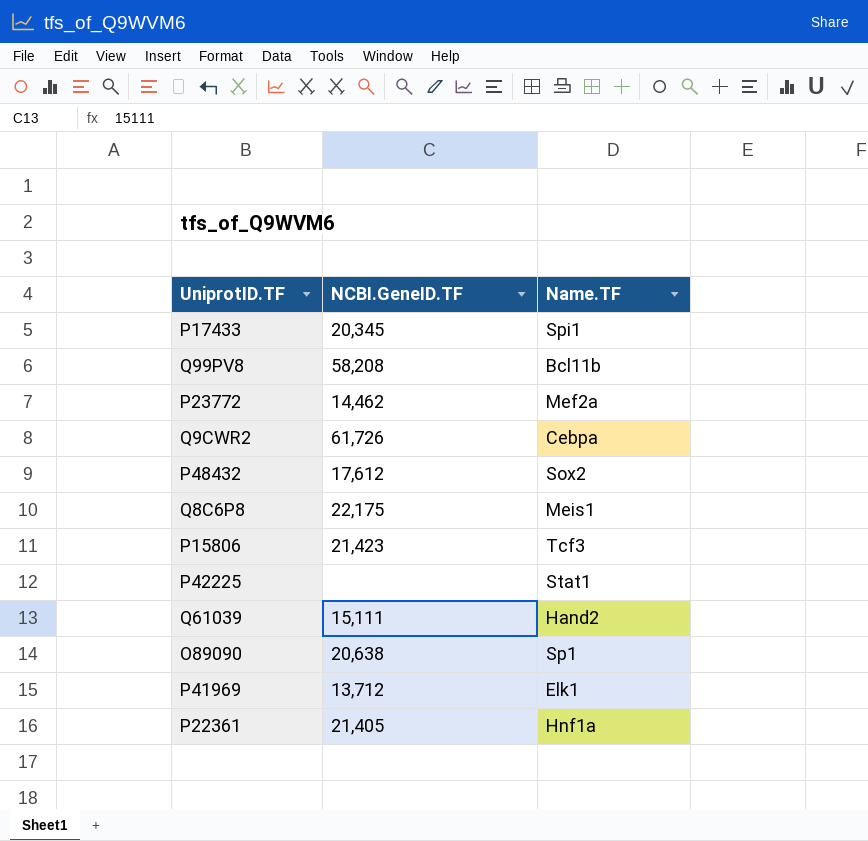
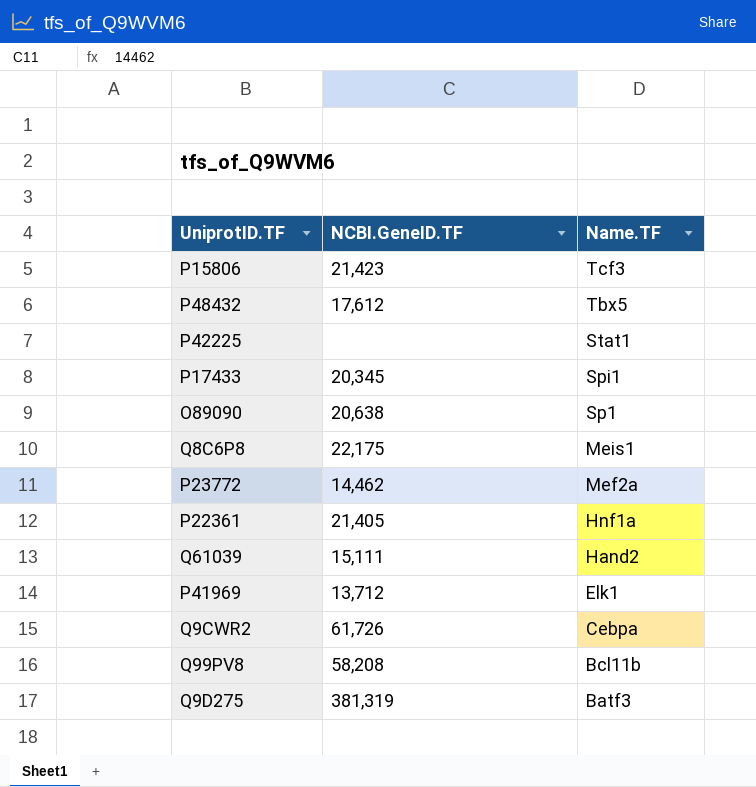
row order: none -> Name.TF descending
P48432 | Name.TF: Sox2 -> Tbx5
row Q9D275: none -> 381,319 | Batf3

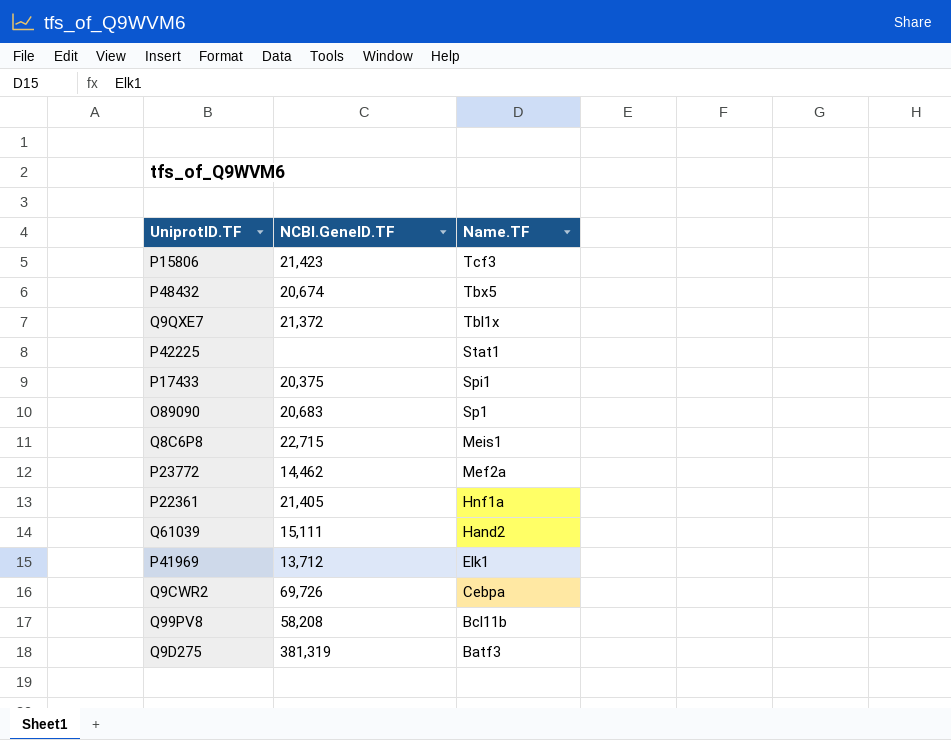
P48432 | NCBI.GeneID.TF: 17,612 -> 20,674
row Q9QXE7: none -> 21,372 | Tbl1x
P17433 | NCBI.GeneID.TF: 20,345 -> 20,375
O89090 | NCBI.GeneID.TF: 20,638 -> 20,683
Q8C6P8 | NCBI.GeneID.TF: 22,175 -> 22,715
Q9CWR2 | NCBI.GeneID.TF: 61,726 -> 69,726

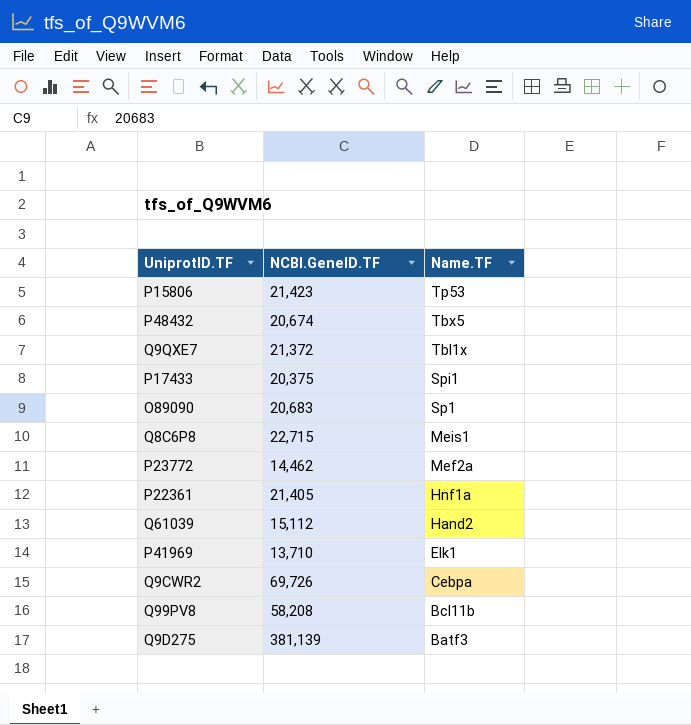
row P42225: none | Stat1 -> none
P15806 | Name.TF: Tcf3 -> Tp53
Q61039 | NCBI.GeneID.TF: 15,111 -> 15,112
P41969 | NCBI.GeneID.TF: 13,712 -> 13,710
Q9D275 | NCBI.GeneID.TF: 381,319 -> 381,139

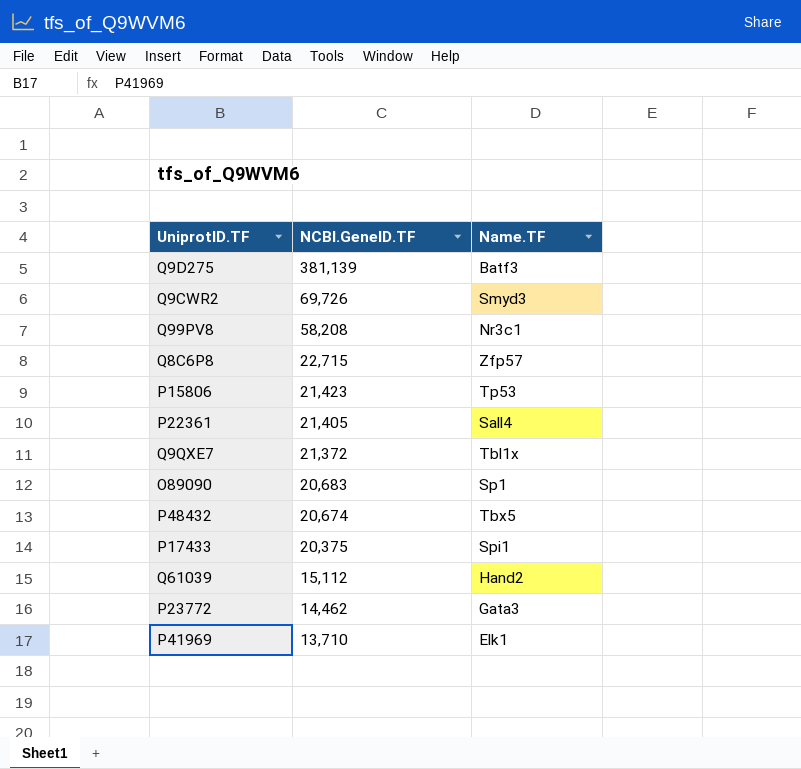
row order: Name.TF descending -> NCBI.GeneID.TF descending
Q9CWR2 | Name.TF: Cebpa -> Smyd3
Q99PV8 | Name.TF: Bcl11b -> Nr3c1
Q8C6P8 | Name.TF: Meis1 -> Zfp57
P22361 | Name.TF: Hnf1a -> Sall4
P23772 | Name.TF: Mef2a -> Gata3

